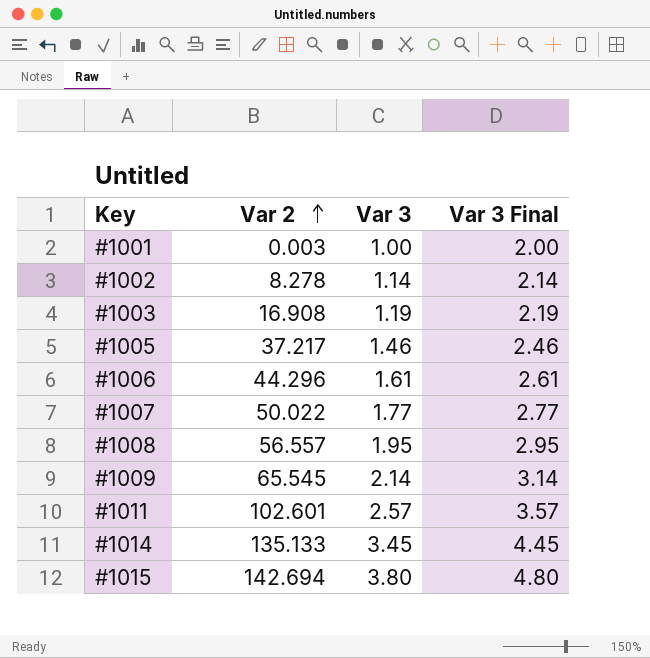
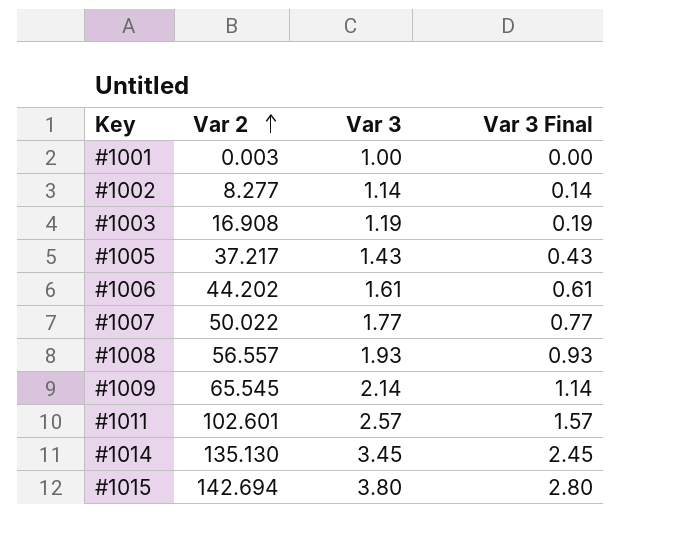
column Var 3 Final | formula: [Var 3] + 1 -> [Var 3] - 1
#1002 | Var 2: 8.278 -> 8.277
#1005 | Var 3: 1.46 -> 1.43
#1006 | Var 2: 44.296 -> 44.202
#1008 | Var 3: 1.95 -> 1.93
#1014 | Var 2: 135.133 -> 135.130

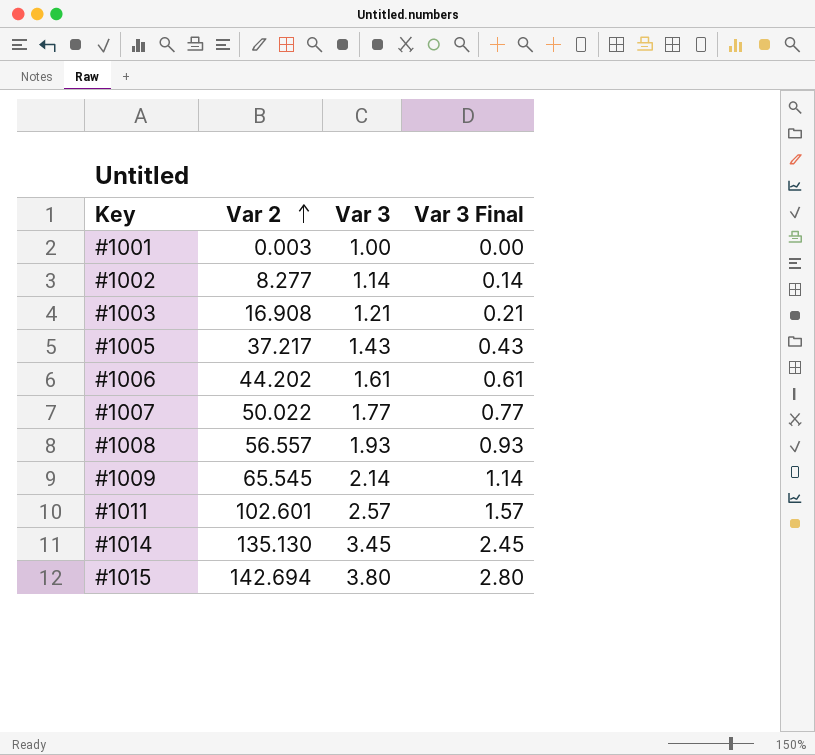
#1003 | Var 3: 1.19 -> 1.21
#1003 | Var 3 Final: 0.19 -> 0.21

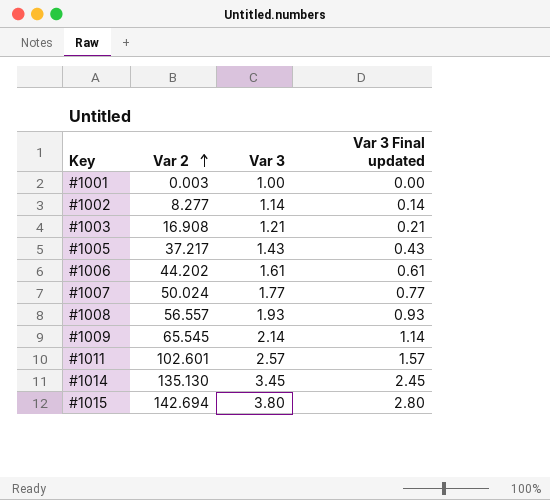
column name: Var 3 Final -> Var 3 Final updated
#1007 | Var 2: 50.022 -> 50.024

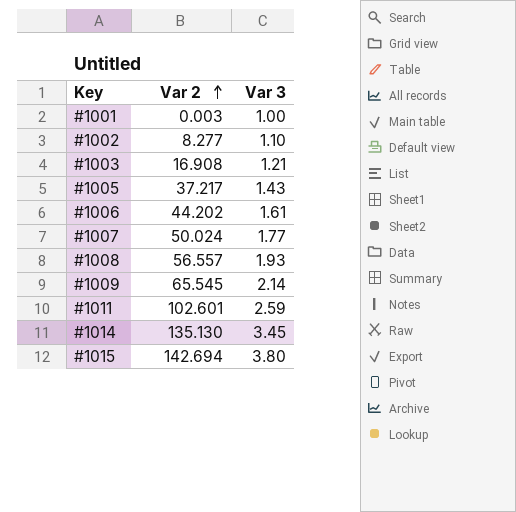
column Var 3 Final updated | formula: [Var 3] - 1 -> none
#1002 | Var 3: 1.14 -> 1.10
#1011 | Var 3: 2.57 -> 2.59

